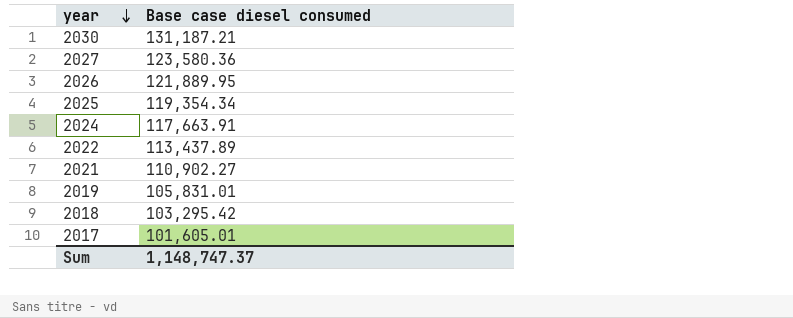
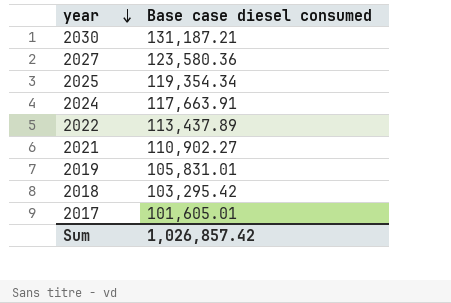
row 2026: 121,889.95 -> none
Sum | Base case diesel consumed: 1,148,747.37 -> 1,026,857.42

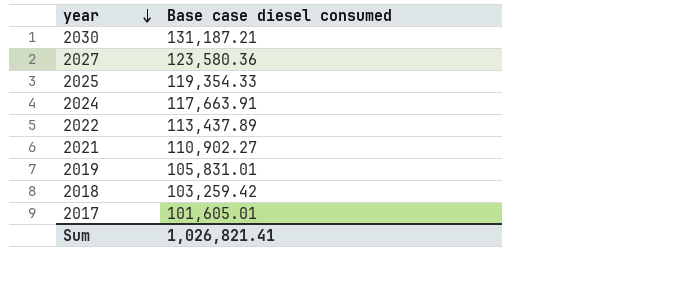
2025 | Base case diesel consumed: 119,354.34 -> 119,354.33
2018 | Base case diesel consumed: 103,295.42 -> 103,259.42
Sum | Base case diesel consumed: 1,026,857.42 -> 1,026,821.41

